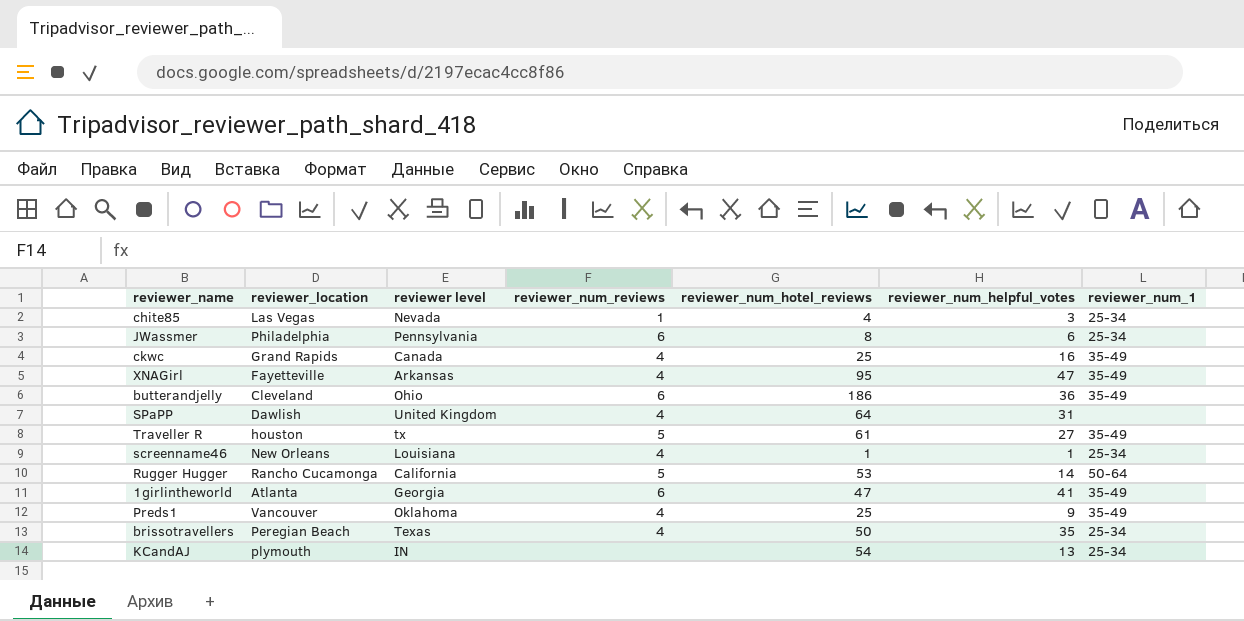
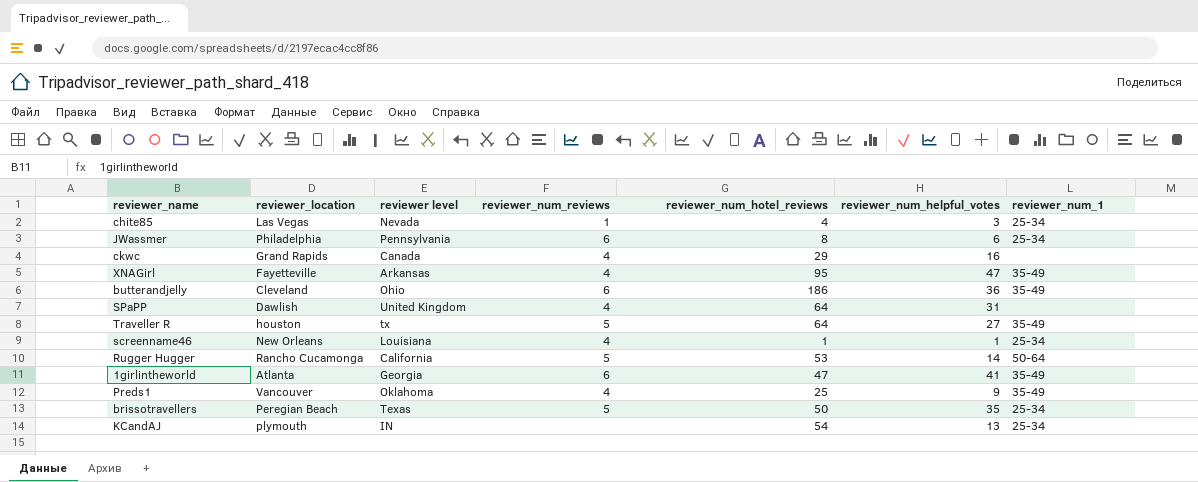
ckwc | reviewer_num_hotel_reviews: 25 -> 29
ckwc | reviewer_num_1: 35-49 -> none
Traveller R | reviewer_num_hotel_reviews: 61 -> 64
brissotravellers | reviewer_num_reviews: 4 -> 5

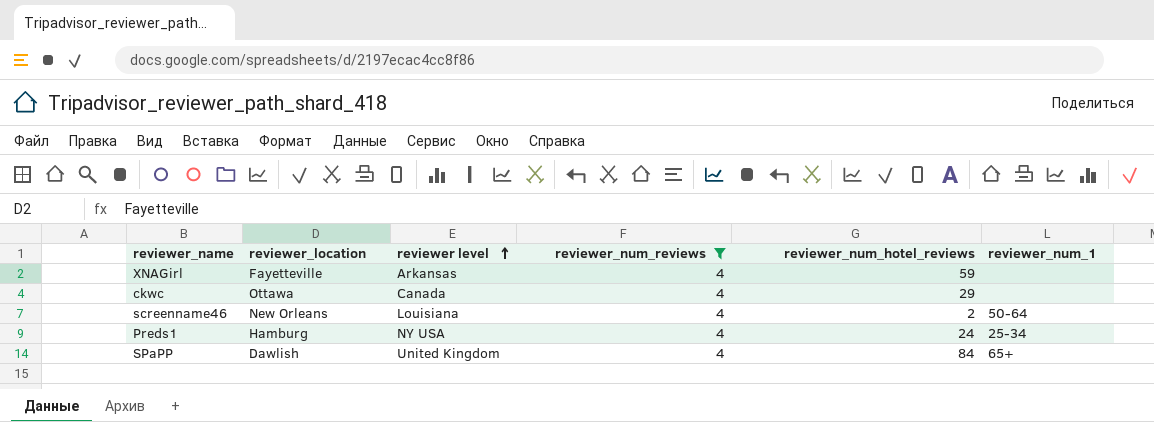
filter: none -> reviewer_num_reviews = 4
row order: none -> reviewer level ascending
column reviewer_num_helpful_votes | position: 6 -> none
XNAGirl | reviewer_num_hotel_reviews: 95 -> 59
XNAGirl | reviewer_num_1: 35-49 -> none
ckwc | reviewer_location: Grand Rapids -> Ottawa
screenname46 | reviewer_num_hotel_reviews: 1 -> 2
screenname46 | reviewer_num_1: 25-34 -> 50-64
Preds1 | reviewer_location: Vancouver -> Hamburg
Preds1 | reviewer level: Oklahoma -> NY USA
Preds1 | reviewer_num_hotel_reviews: 25 -> 24
Preds1 | reviewer_num_1: 35-49 -> 25-34
SPaPP | reviewer_num_hotel_reviews: 64 -> 84
SPaPP | reviewer_num_1: none -> 65+

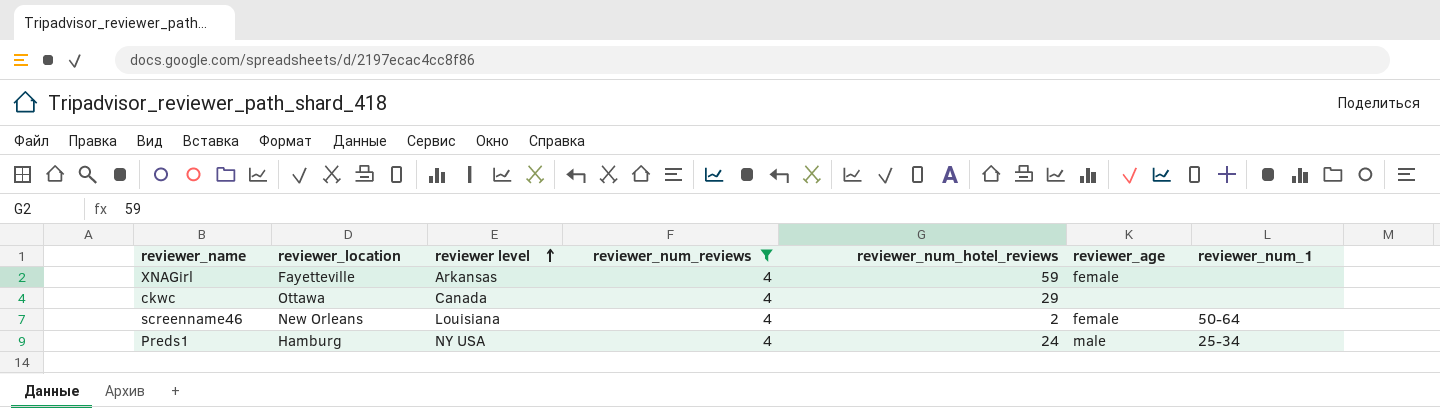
column reviewer_age | position: none -> 6
row SPaPP: Dawlish | United Kingdom | 4 | 84 | 65+ -> none

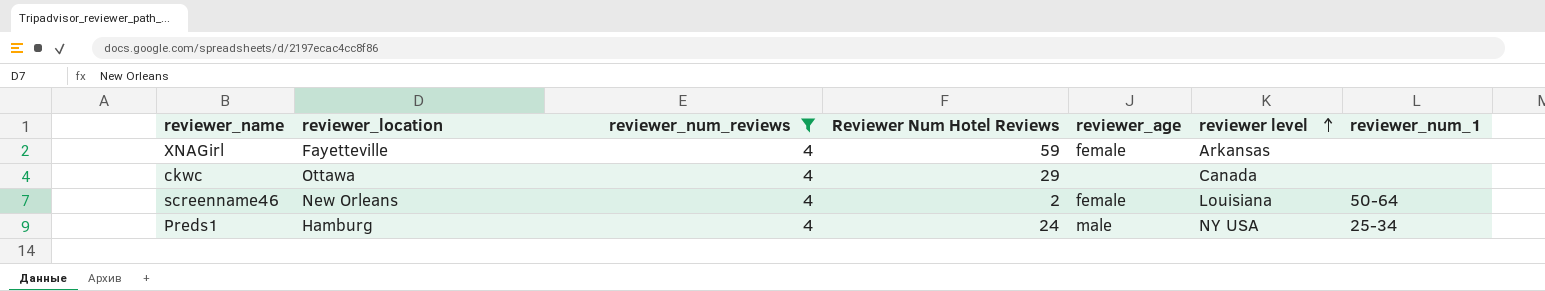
column name: reviewer_num_hotel_reviews -> Reviewer Num Hotel Reviews
column reviewer level | position: 3 -> 6

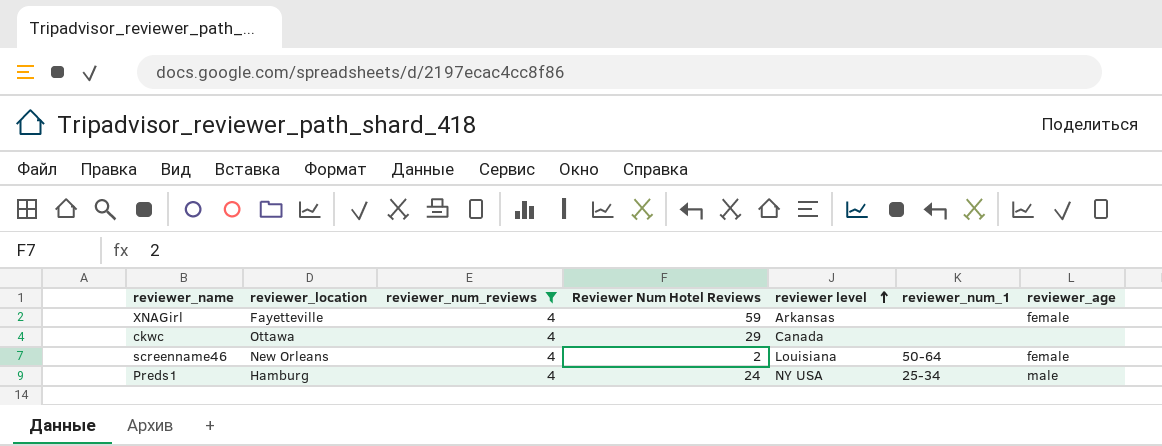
column reviewer_age | position: 5 -> 7

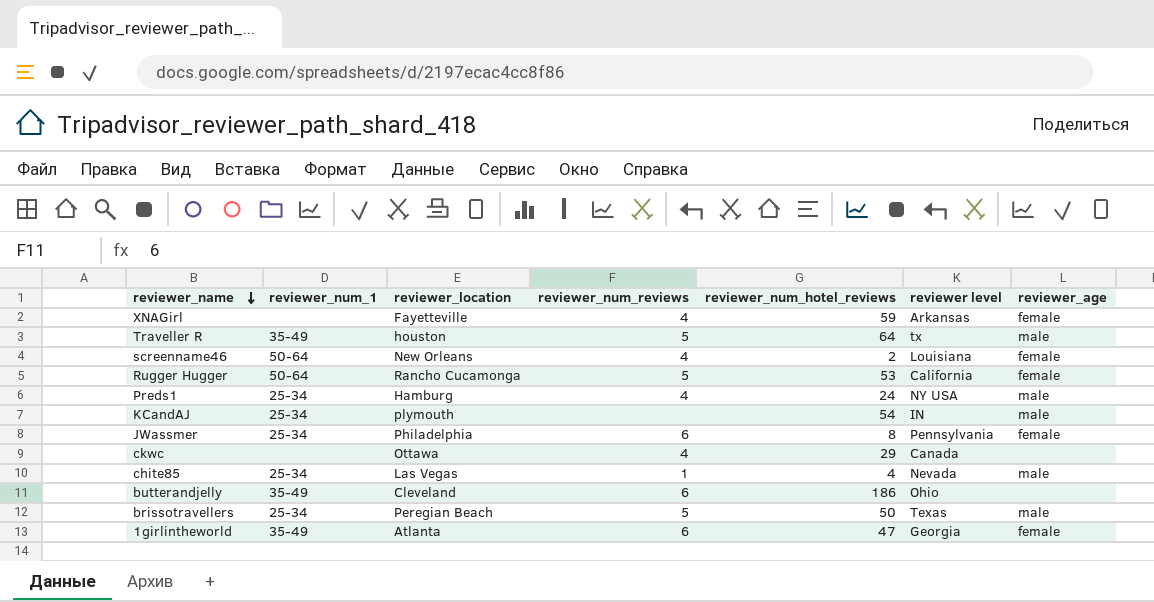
filter: reviewer_num_reviews = 4 -> none
row order: reviewer level ascending -> reviewer_name descending
column reviewer_num_1 | position: 6 -> 2
column name: Reviewer Num Hotel Reviews -> reviewer_num_hotel_reviews

